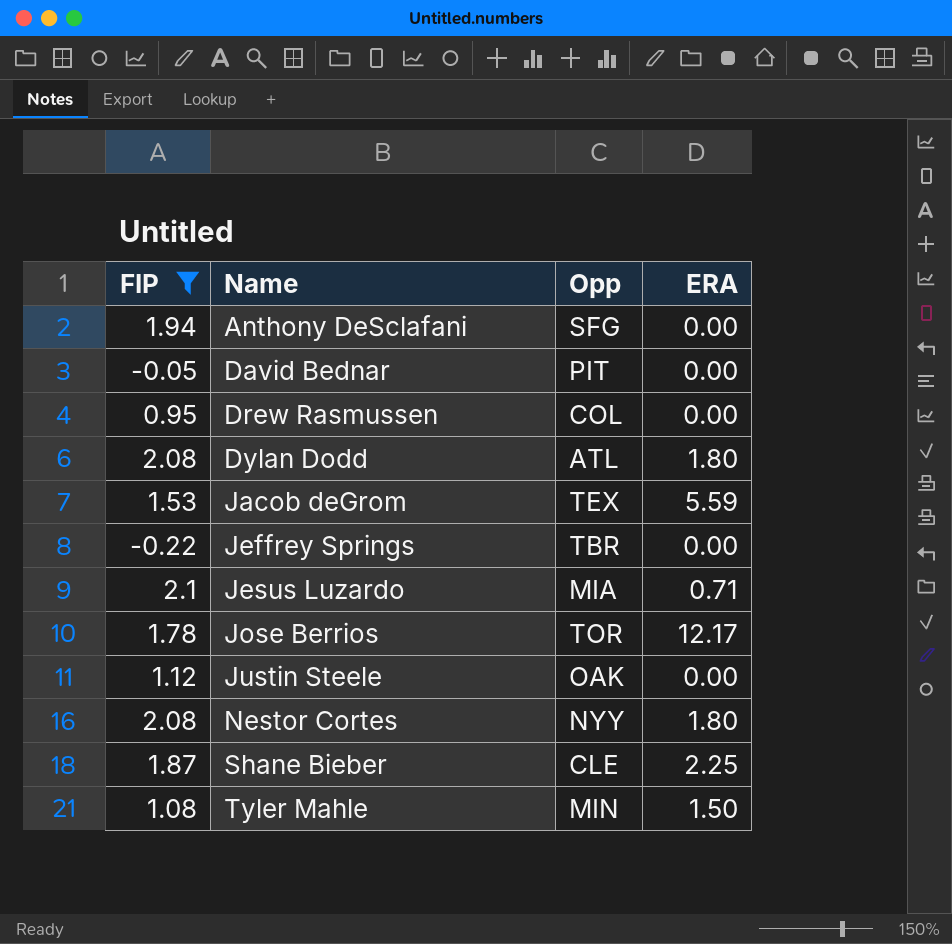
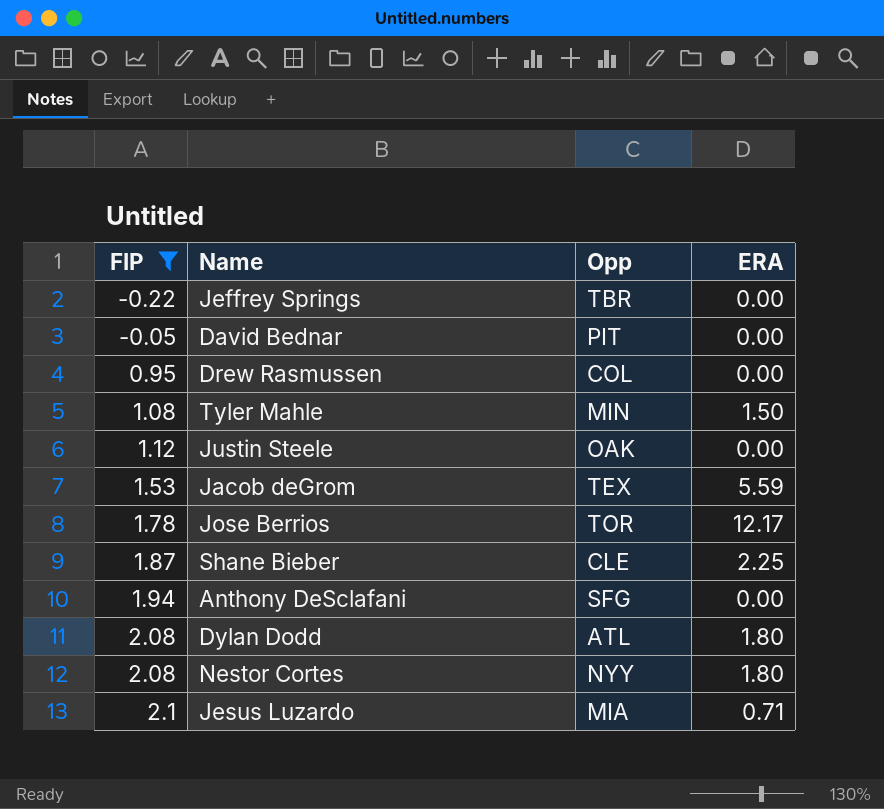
row order: Name ascending -> FIP ascending

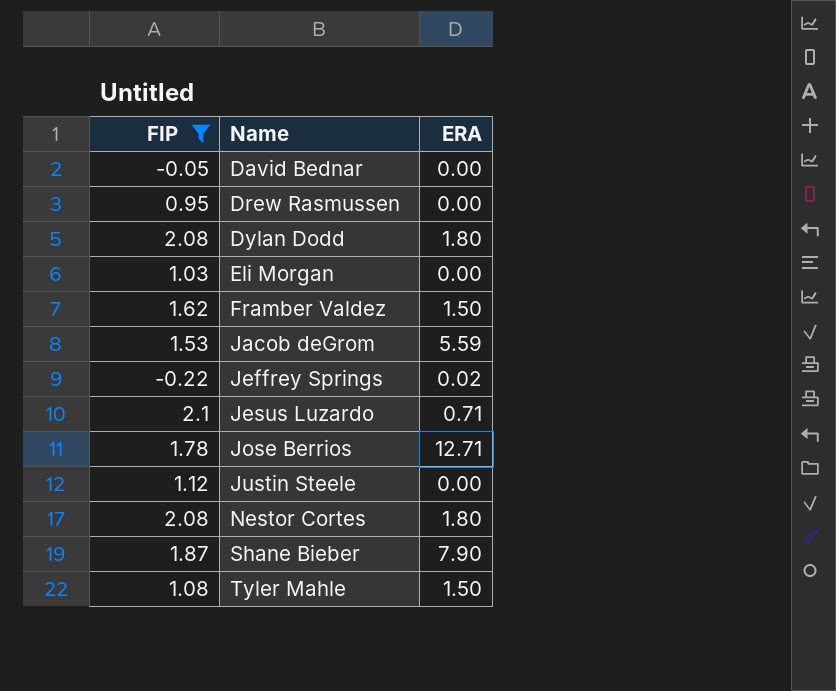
row order: FIP ascending -> Name ascending
column Opp | position: 3 -> none
row Anthony DeSclafani: 1.94 | SFG | 0.00 -> none
row Eli Morgan: none -> 1.03 | 0.00
row Framber Valdez: none -> 1.62 | 1.50
Jeffrey Springs | ERA: 0.00 -> 0.02
Jose Berrios | ERA: 12.17 -> 12.71
Shane Bieber | ERA: 2.25 -> 7.90

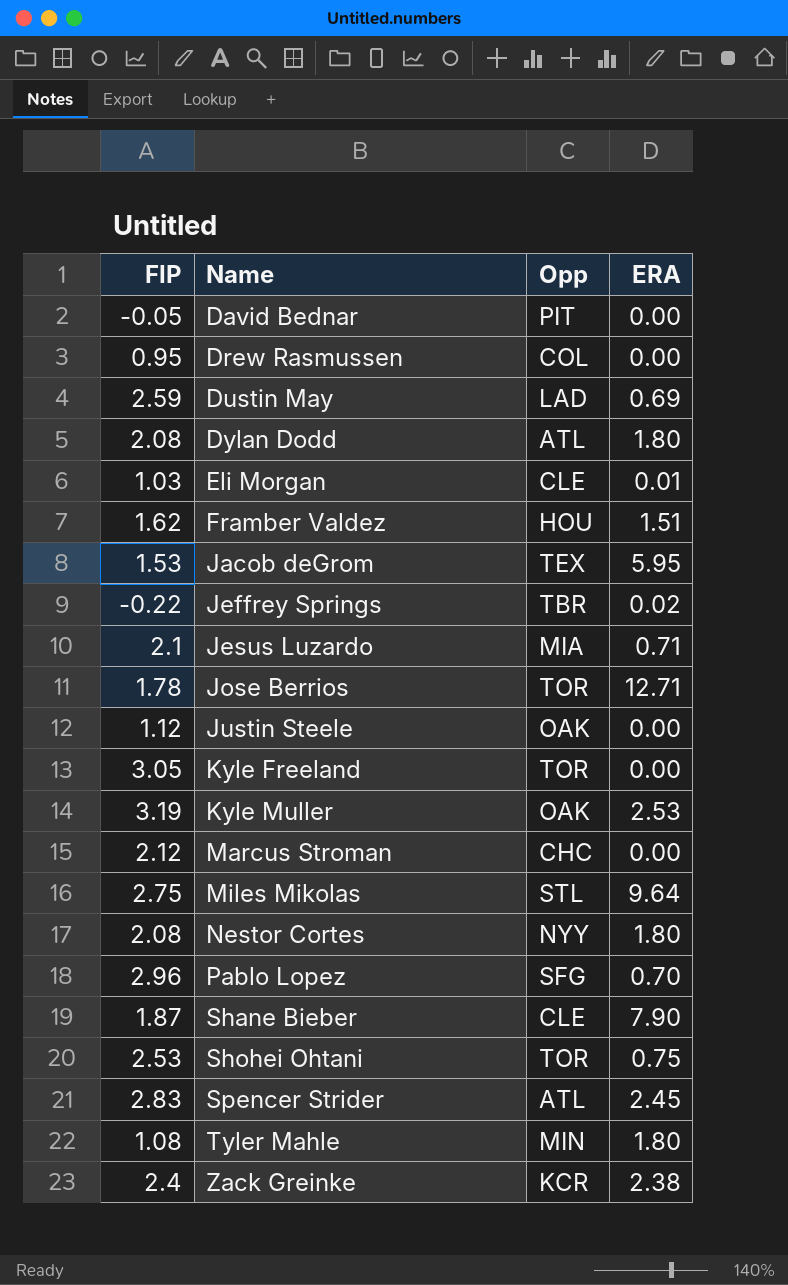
filter: FIP <= 2.1 -> none
column Opp | position: none -> 3
Eli Morgan | ERA: 0.00 -> 0.01
Framber Valdez | ERA: 1.50 -> 1.51
Jacob deGrom | ERA: 5.59 -> 5.95
Tyler Mahle | ERA: 1.50 -> 1.80

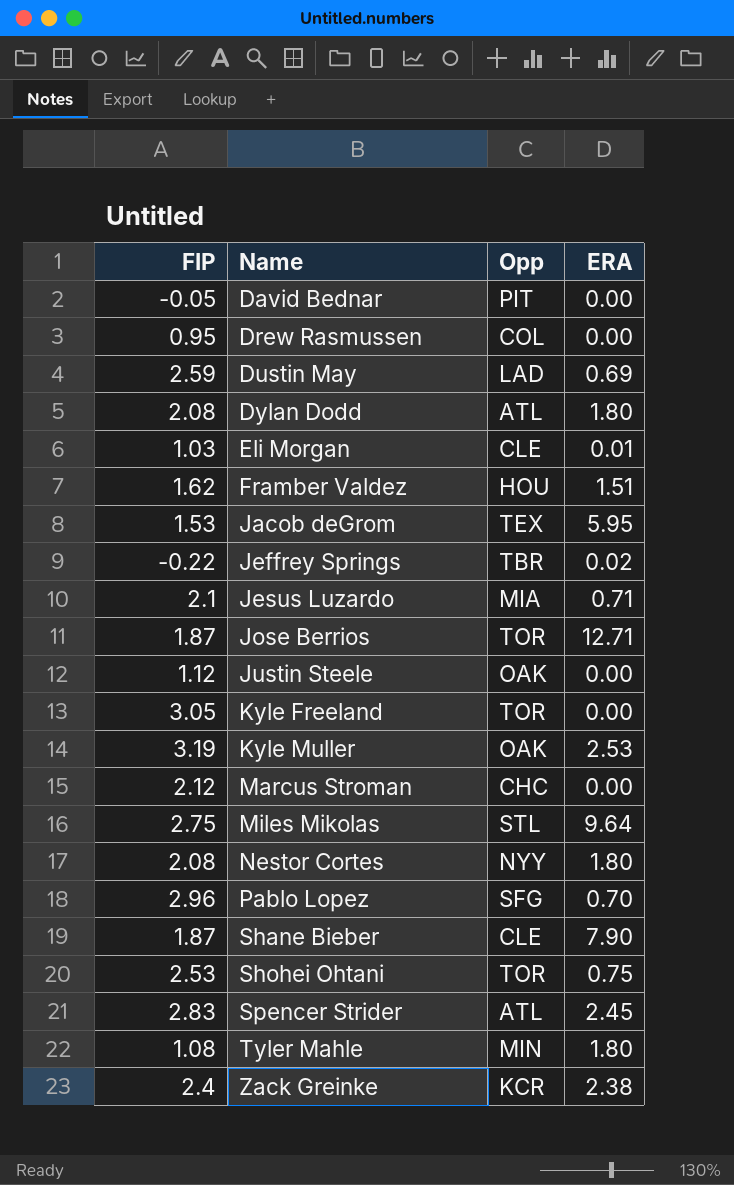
Jose Berrios | FIP: 1.78 -> 1.87

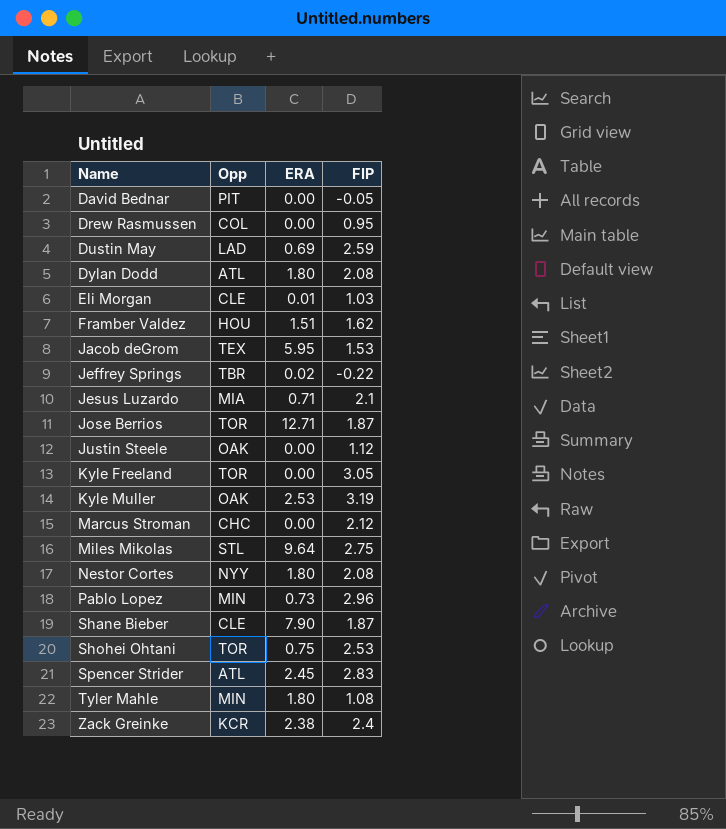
column FIP | position: 1 -> 4
Pablo Lopez | Opp: SFG -> MIN
Pablo Lopez | ERA: 0.70 -> 0.73

